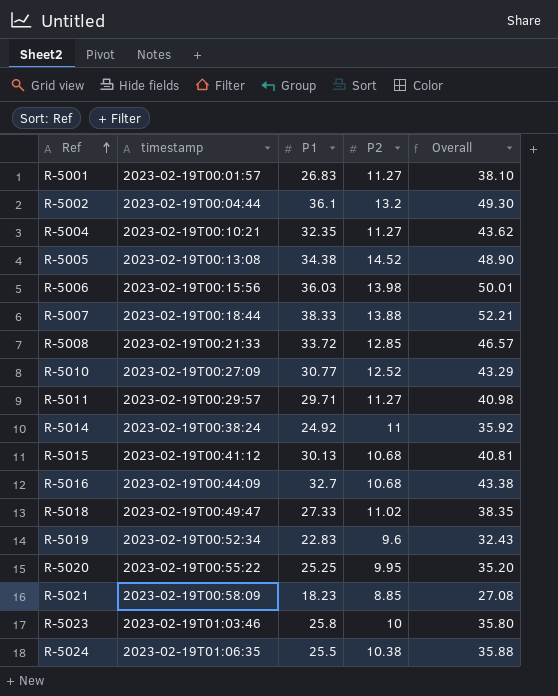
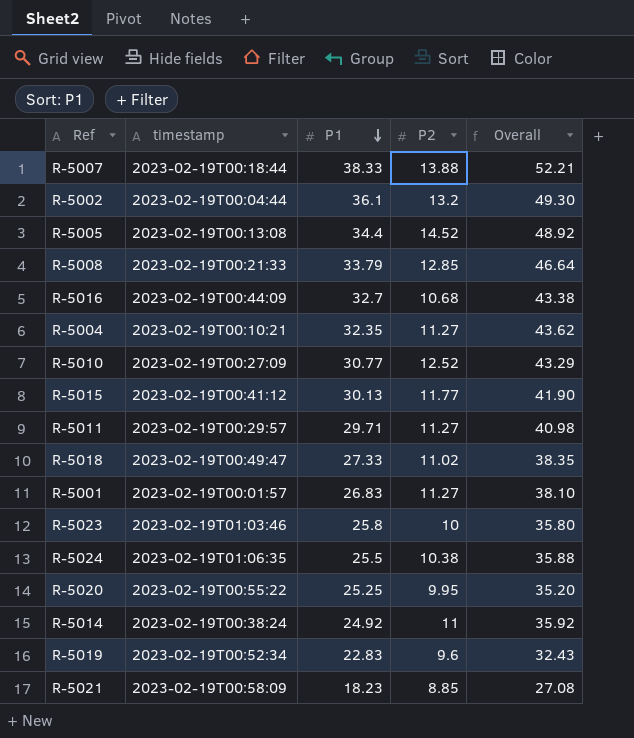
row order: Ref ascending -> P1 descending
row R-5006: 2023-02-19T00:15:56 | 36.03 | 13.98 | 50.01 -> none
R-5005 | P1: 34.38 -> 34.4
R-5005 | Overall: 48.90 -> 48.92
R-5008 | P1: 33.72 -> 33.79
R-5008 | Overall: 46.57 -> 46.64
R-5015 | P2: 10.68 -> 11.77
R-5015 | Overall: 40.81 -> 41.90

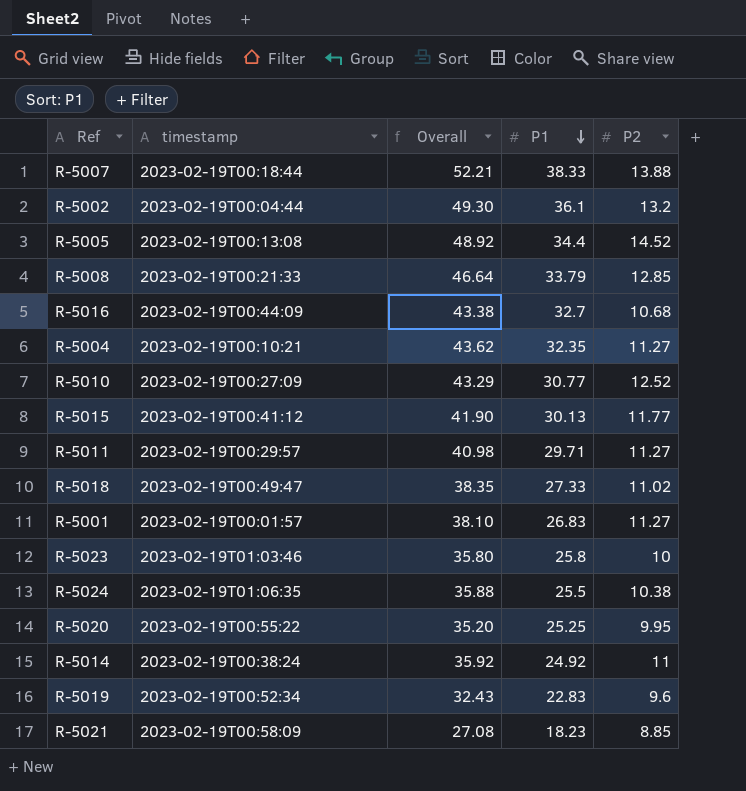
column Overall | position: 5 -> 3

